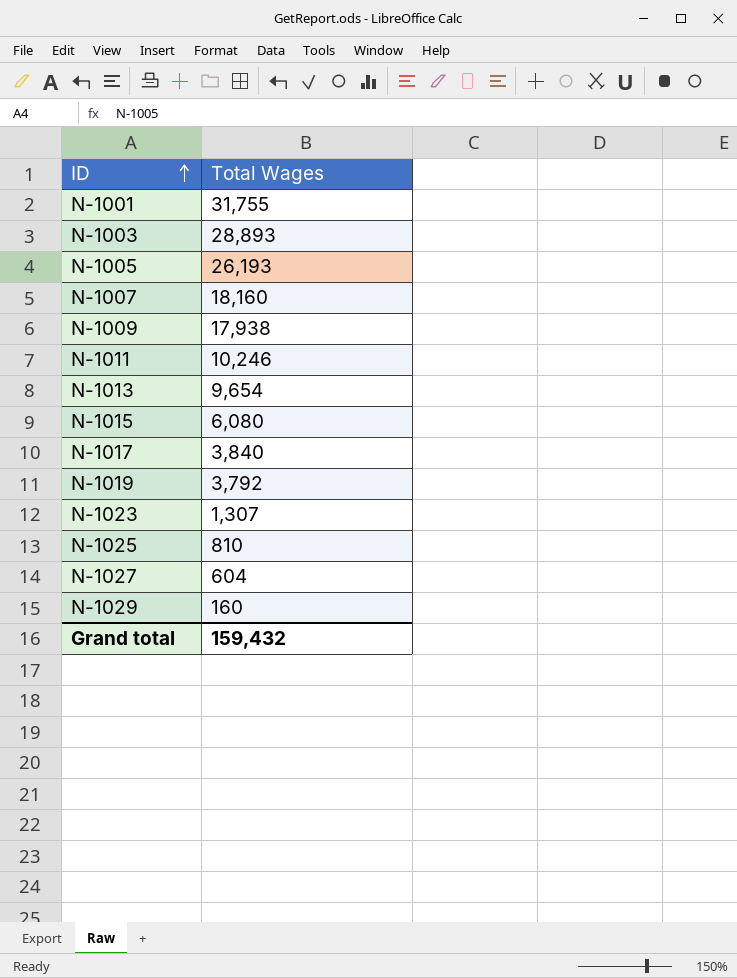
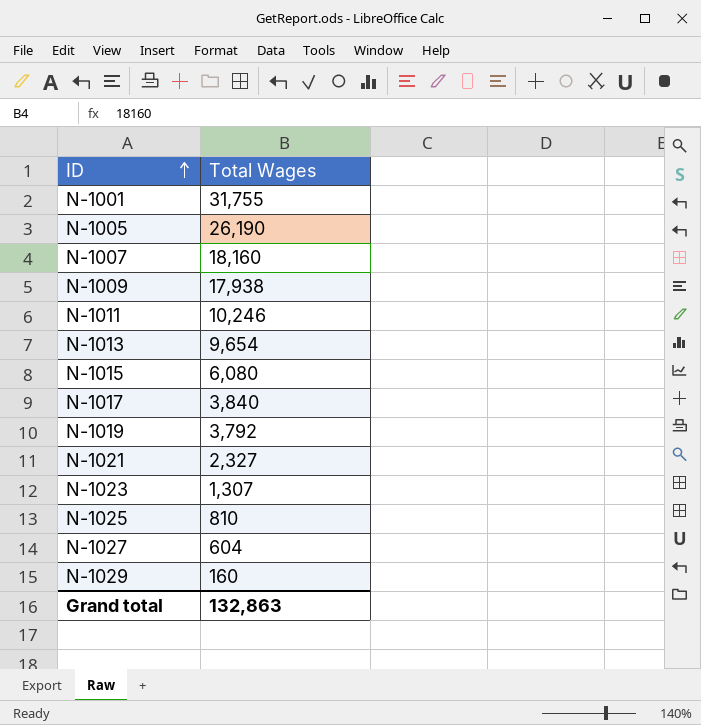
row N-1003: 28,893 -> none
N-1005 | Total Wages: 26,193 -> 26,190
row N-1021: none -> 2,327
Grand total | Total Wages: 159,432 -> 132,863

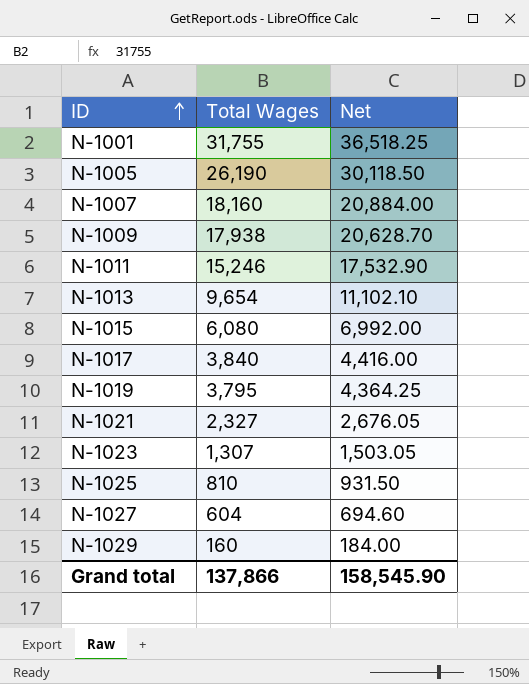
column Net | formula: none -> [Total Wages] * 1.15
N-1011 | Total Wages: 10,246 -> 15,246
N-1019 | Total Wages: 3,792 -> 3,795
Grand total | Total Wages: 132,863 -> 137,866

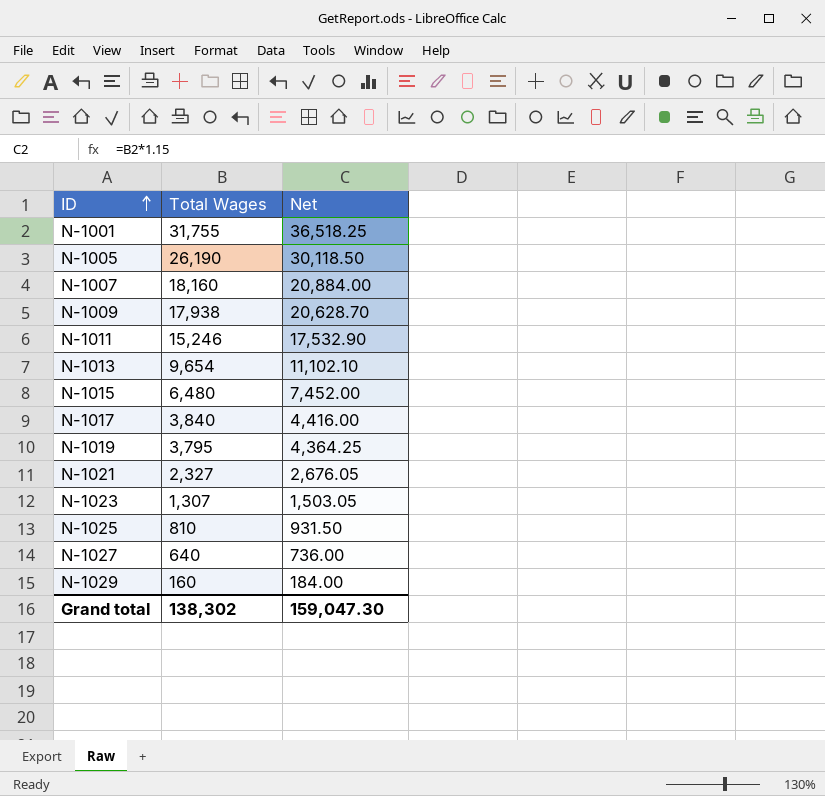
N-1015 | Total Wages: 6,080 -> 6,480
N-1015 | Net: 6,992.00 -> 7,452.00
N-1027 | Total Wages: 604 -> 640
N-1027 | Net: 694.60 -> 736.00
Grand total | Total Wages: 137,866 -> 138,302
Grand total | Net: 158,545.90 -> 159,047.30

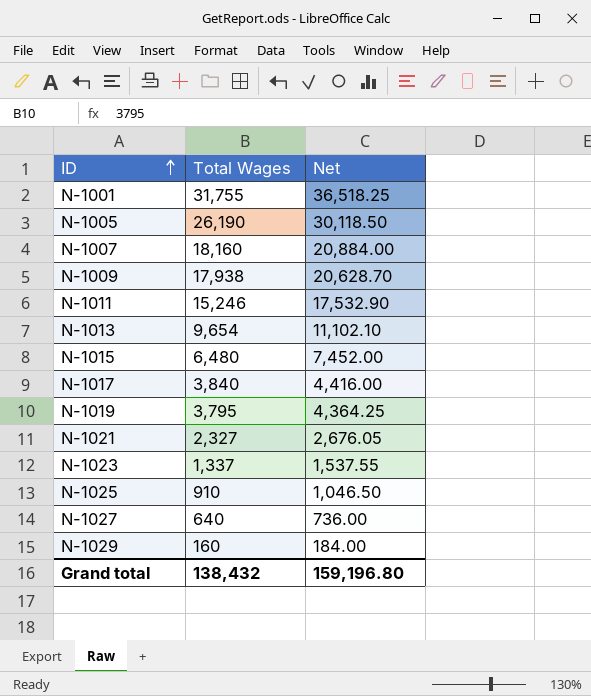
N-1023 | Total Wages: 1,307 -> 1,337
N-1023 | Net: 1,503.05 -> 1,537.55
N-1025 | Total Wages: 810 -> 910
N-1025 | Net: 931.50 -> 1,046.50
Grand total | Total Wages: 138,302 -> 138,432
Grand total | Net: 159,047.30 -> 159,196.80

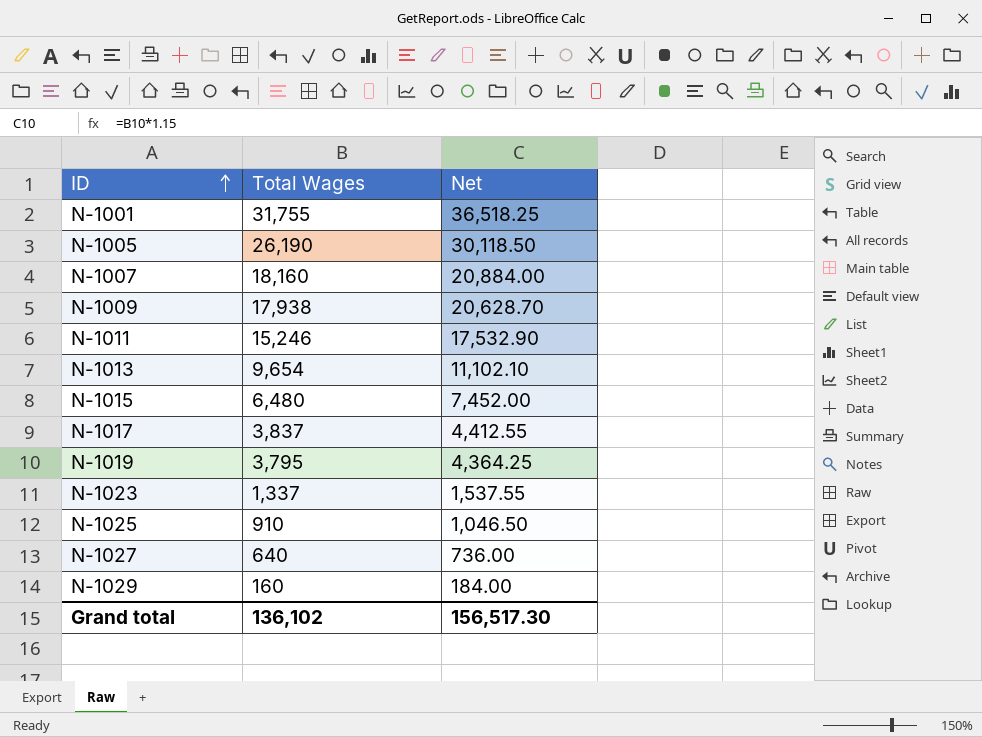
row N-1021: 2,327 | 2,676.05 -> none
N-1017 | Total Wages: 3,840 -> 3,837
N-1017 | Net: 4,416.00 -> 4,412.55
Grand total | Total Wages: 138,432 -> 136,102
Grand total | Net: 159,196.80 -> 156,517.30

